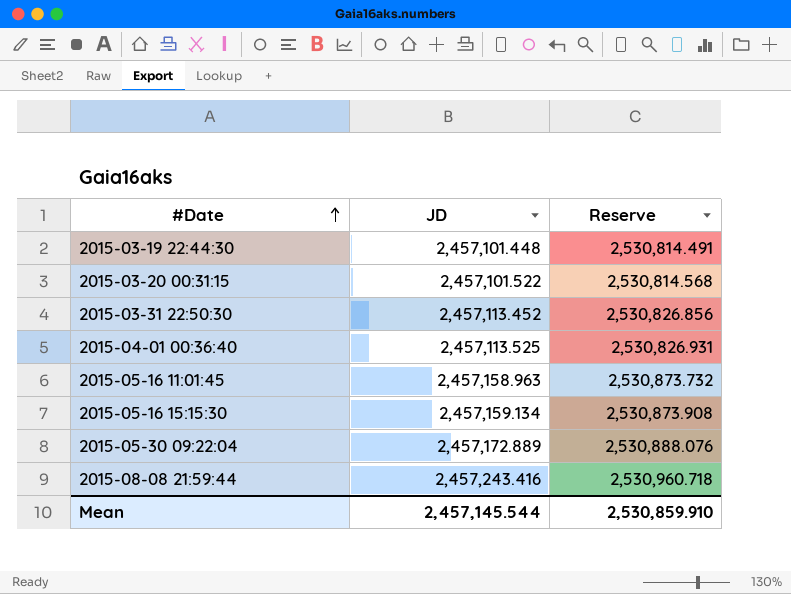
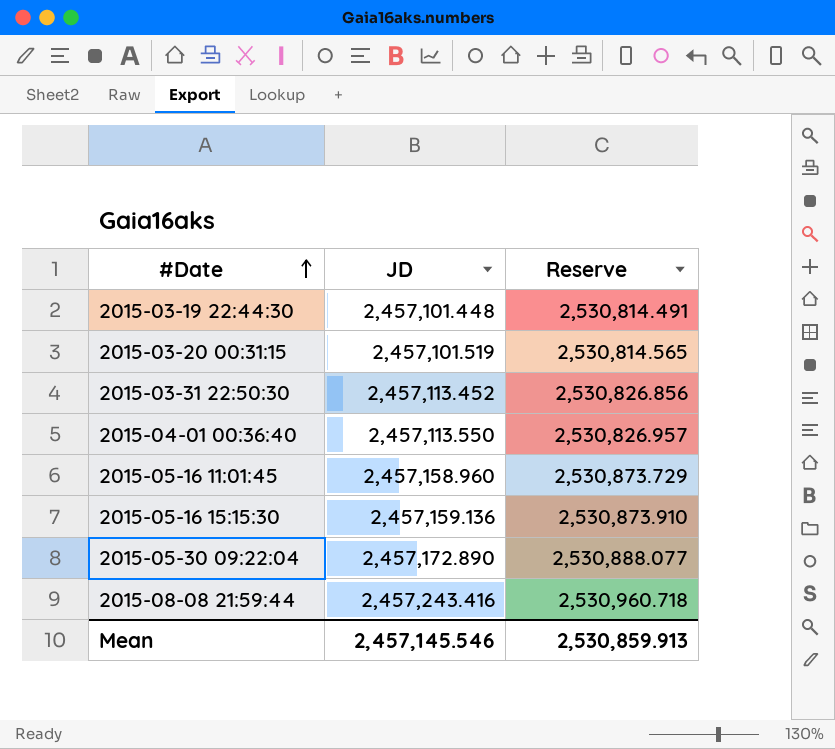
2015-03-20 00:31:15 | JD: 2,457,101.522 -> 2,457,101.519
2015-03-20 00:31:15 | Reserve: 2,530,814.568 -> 2,530,814.565
2015-04-01 00:36:40 | JD: 2,457,113.525 -> 2,457,113.550
2015-04-01 00:36:40 | Reserve: 2,530,826.931 -> 2,530,826.957
2015-05-16 11:01:45 | JD: 2,457,158.963 -> 2,457,158.960
2015-05-16 11:01:45 | Reserve: 2,530,873.732 -> 2,530,873.729
2015-05-16 15:15:30 | JD: 2,457,159.134 -> 2,457,159.136
2015-05-16 15:15:30 | Reserve: 2,530,873.908 -> 2,530,873.910
2015-05-30 09:22:04 | JD: 2,457,172.889 -> 2,457,172.890
2015-05-30 09:22:04 | Reserve: 2,530,888.076 -> 2,530,888.077
Mean | JD: 2,457,145.544 -> 2,457,145.546
Mean | Reserve: 2,530,859.910 -> 2,530,859.913

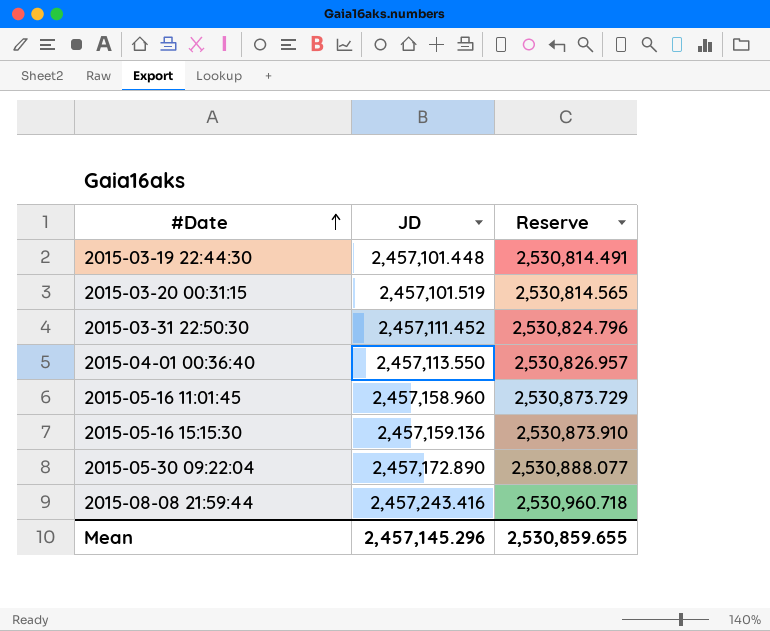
2015-03-31 22:50:30 | JD: 2,457,113.452 -> 2,457,111.452
2015-03-31 22:50:30 | Reserve: 2,530,826.856 -> 2,530,824.796
Mean | JD: 2,457,145.546 -> 2,457,145.296
Mean | Reserve: 2,530,859.913 -> 2,530,859.655

